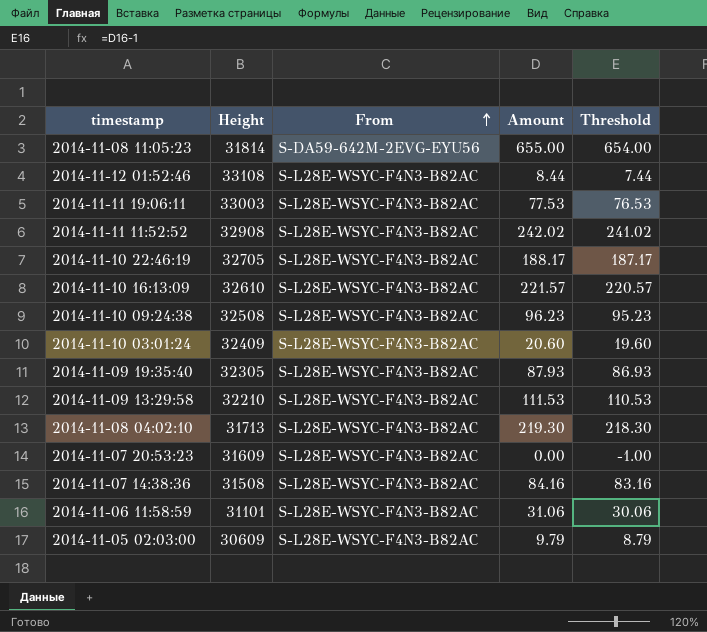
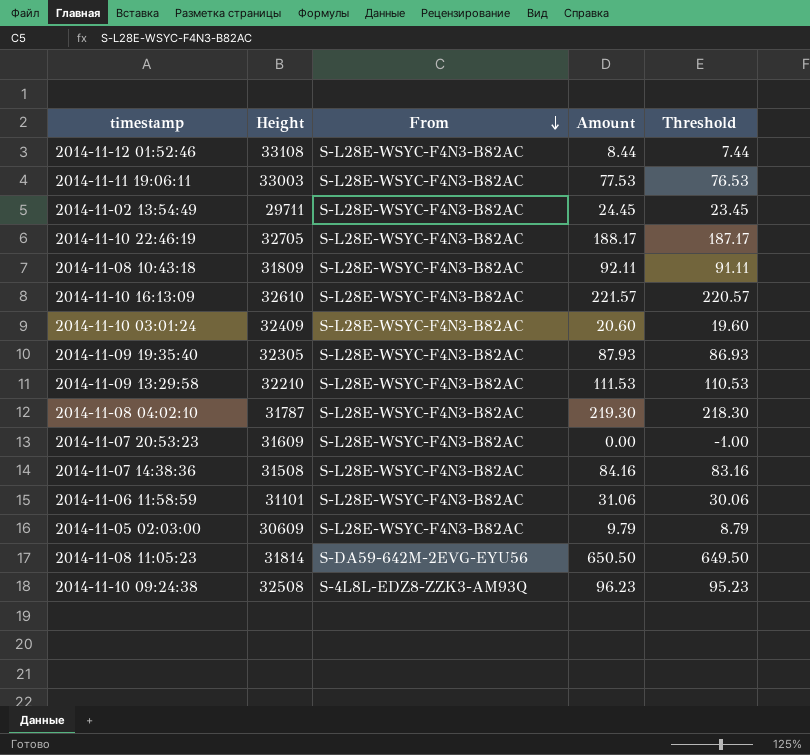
row order: From ascending -> From descending
row 2014-11-11 11:52:52: 32908 | S-L28E-WSYC-F4N3-B82AC | 242.02 | 241.02 -> none
row 2014-11-02 13:54:49: none -> 29711 | S-L28E-WSYC-F4N3-B82AC | 24.45 | 23.45
row 2014-11-08 10:43:18: none -> 31809 | S-L28E-WSYC-F4N3-B82AC | 92.11 | 91.11
2014-11-08 04:02:10 | Height: 31713 -> 31787
2014-11-08 11:05:23 | Amount: 655.00 -> 650.50
2014-11-08 11:05:23 | Threshold: 654.00 -> 649.50
2014-11-10 09:24:38 | From: S-L28E-WSYC-F4N3-B82AC -> S-4L8L-EDZ8-ZZK3-AM93Q

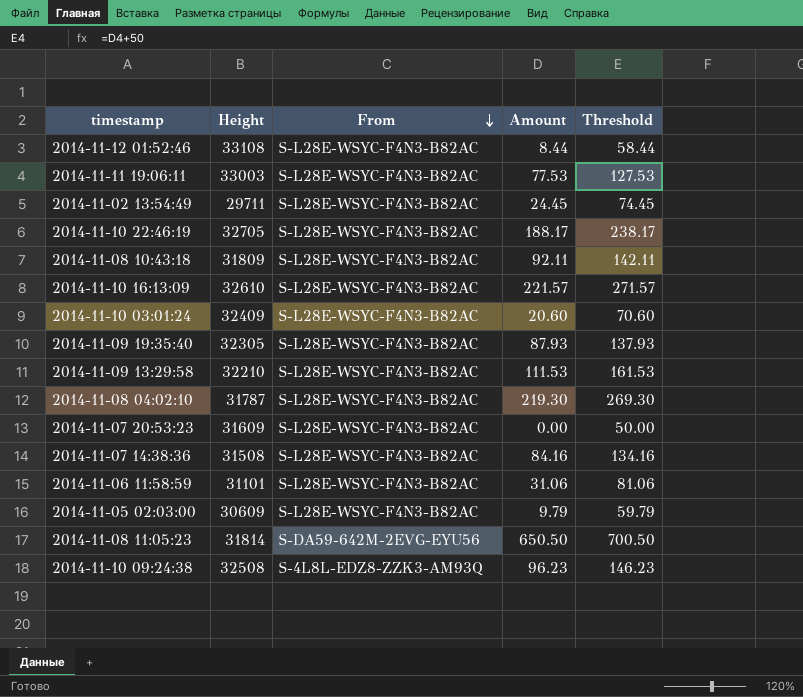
column Threshold | formula: [Amount] - 1 -> [Amount] + 50

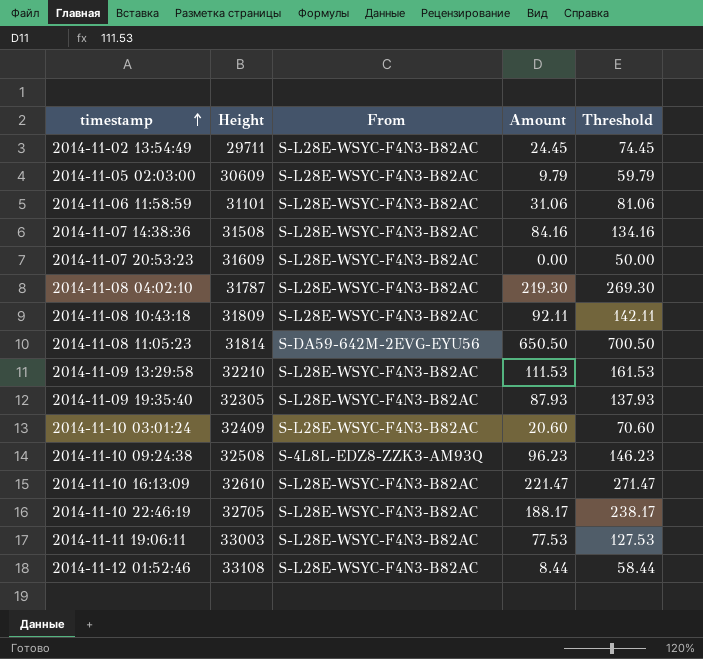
row order: From descending -> timestamp ascending
2014-11-10 16:13:09 | Amount: 221.57 -> 221.47
2014-11-10 16:13:09 | Threshold: 271.57 -> 271.47

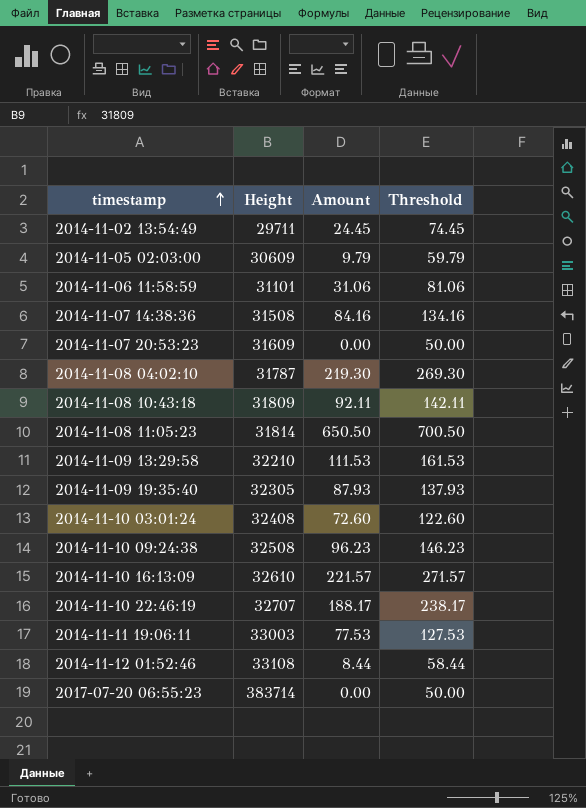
column From | position: 3 -> none
2014-11-10 03:01:24 | Height: 32409 -> 32408
2014-11-10 03:01:24 | Amount: 20.60 -> 72.60
2014-11-10 03:01:24 | Threshold: 70.60 -> 122.60
2014-11-10 16:13:09 | Amount: 221.47 -> 221.57
2014-11-10 16:13:09 | Threshold: 271.47 -> 271.57
2014-11-10 22:46:19 | Height: 32705 -> 32707
row 2017-07-20 06:55:23: none -> 383714 | 0.00 | 50.00

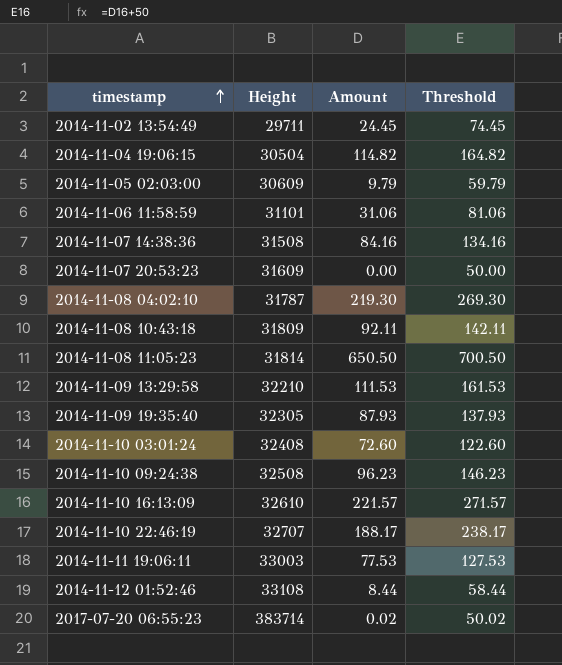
row 2014-11-04 19:06:15: none -> 30504 | 114.82 | 164.82
2017-07-20 06:55:23 | Amount: 0.00 -> 0.02
2017-07-20 06:55:23 | Threshold: 50.00 -> 50.02

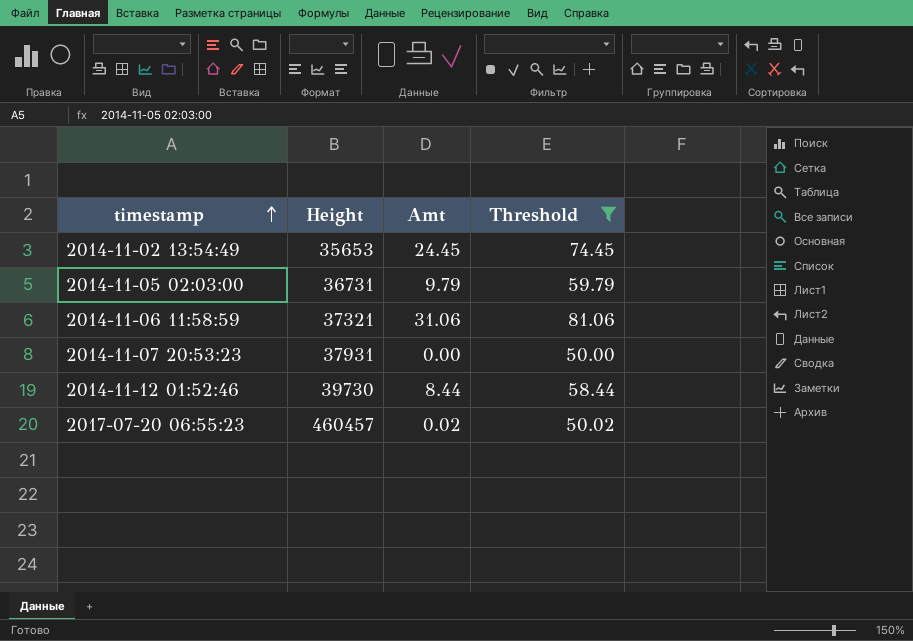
filter: none -> Threshold <= 81.06
column name: Amount -> Amt
2014-11-02 13:54:49 | Height: 29711 -> 35653
2014-11-05 02:03:00 | Height: 30609 -> 36731
2014-11-06 11:58:59 | Height: 31101 -> 37321
2014-11-07 20:53:23 | Height: 31609 -> 37931
2014-11-12 01:52:46 | Height: 33108 -> 39730
2017-07-20 06:55:23 | Height: 383714 -> 460457

